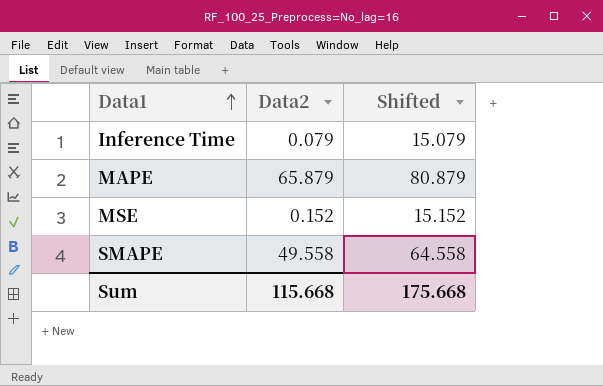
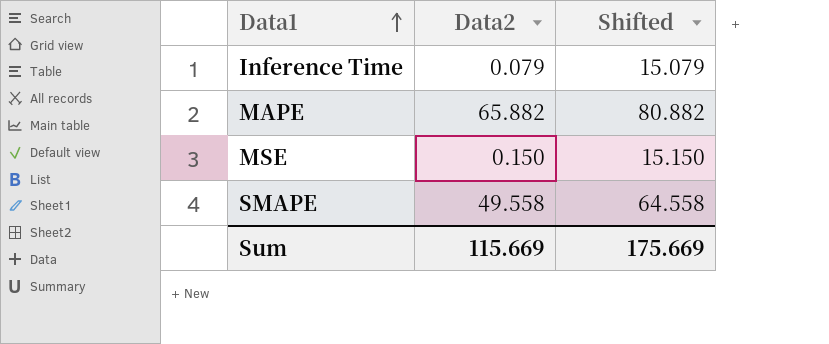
MAPE | Data2: 65.879 -> 65.882
MAPE | Shifted: 80.879 -> 80.882
MSE | Data2: 0.152 -> 0.150
MSE | Shifted: 15.152 -> 15.150
Sum | Data2: 115.668 -> 115.669
Sum | Shifted: 175.668 -> 175.669

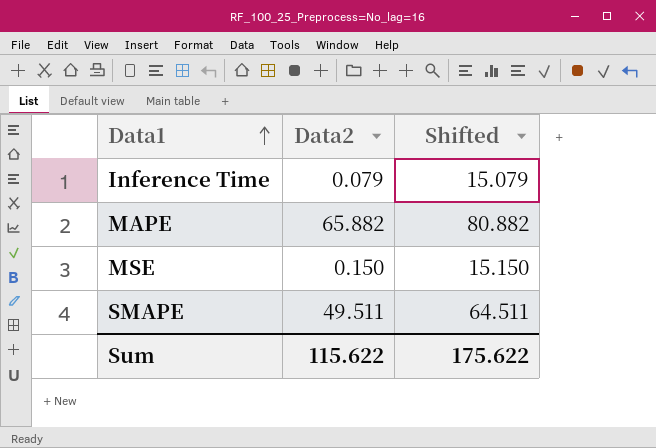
SMAPE | Data2: 49.558 -> 49.511
SMAPE | Shifted: 64.558 -> 64.511
Sum | Data2: 115.669 -> 115.622
Sum | Shifted: 175.669 -> 175.622

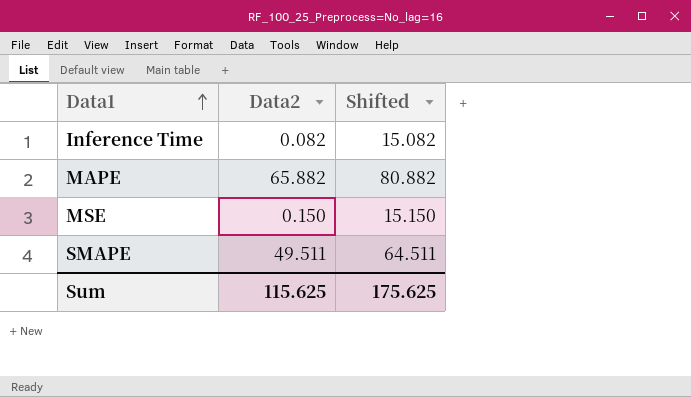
Inference Time | Data2: 0.079 -> 0.082
Inference Time | Shifted: 15.079 -> 15.082
Sum | Data2: 115.622 -> 115.625
Sum | Shifted: 175.622 -> 175.625

